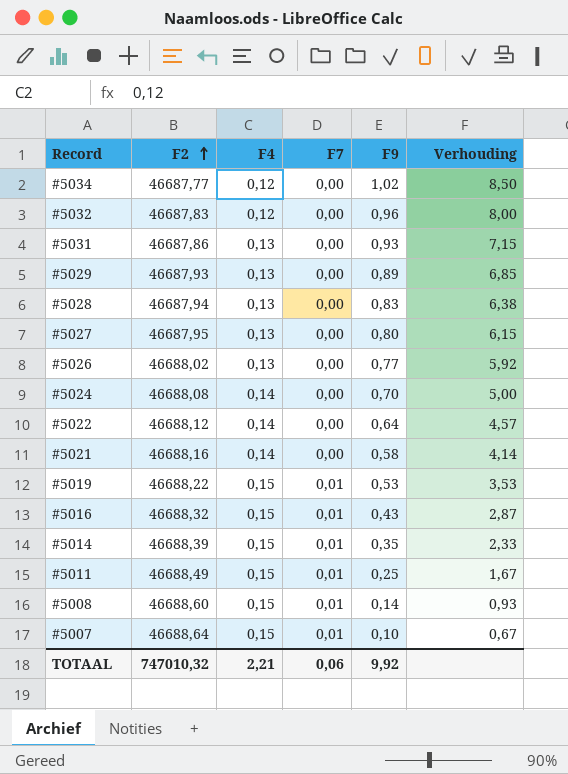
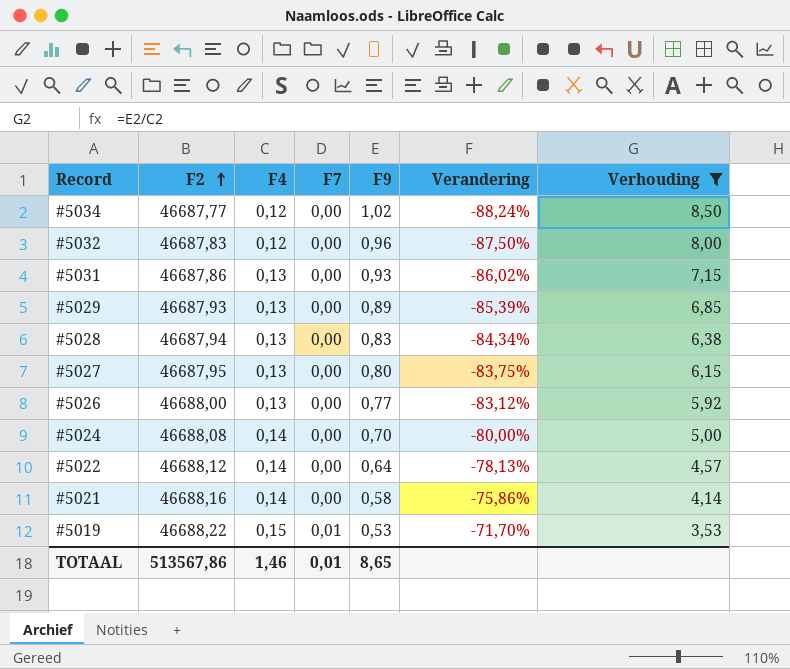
filter: none -> Verhouding >= 3,53
column Verandering | formula: none -> ([F4] - [F9]) / [F9]
#5026 | F2: 46688,02 -> 46688,00
TOTAAL | F2: 747010,32 -> 513567,86
TOTAAL | F4: 2,21 -> 1,46
TOTAAL | F7: 0,06 -> 0,01
TOTAAL | F9: 9,92 -> 8,65

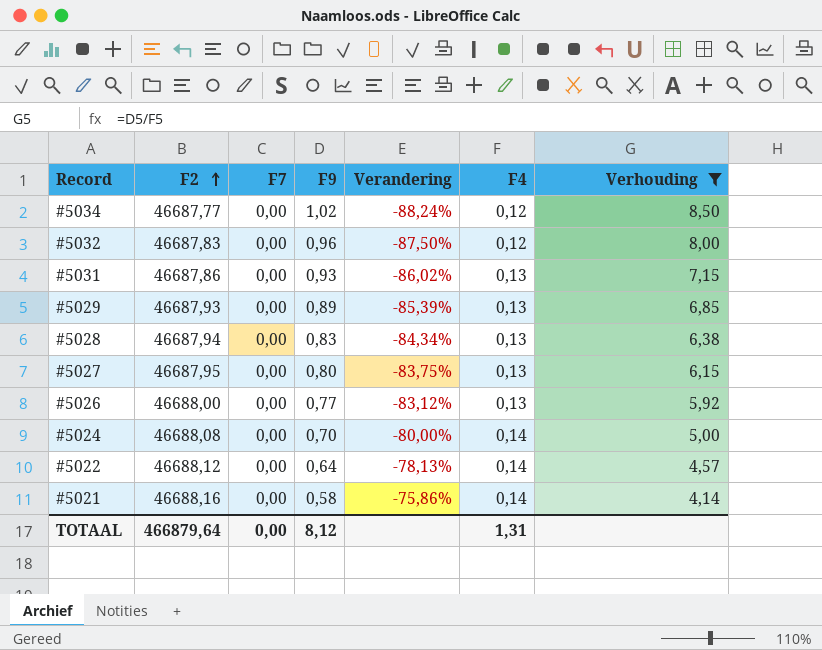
column F4 | position: 3 -> 6
row #5019: 46688,22 | 0,15 | 0,01 | 0,53 | -71,70% | 3,53 -> none
TOTAAL | F2: 513567,86 -> 466879,64
TOTAAL | F7: 0,01 -> 0,00
TOTAAL | F9: 8,65 -> 8,12
TOTAAL | F4: 1,46 -> 1,31

